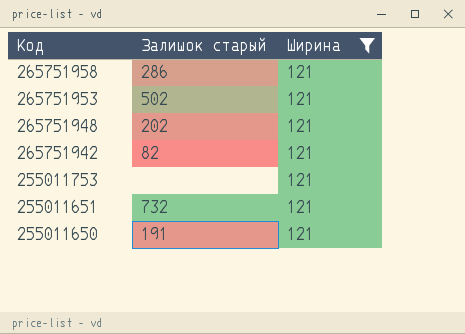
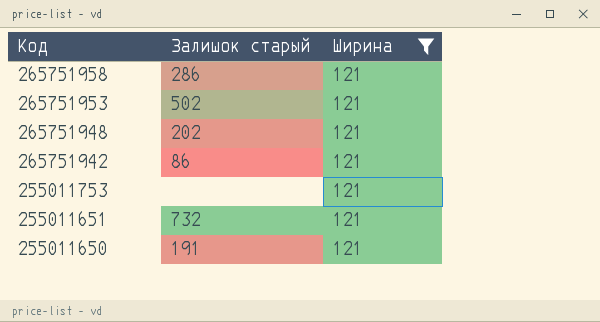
265751942 | Залишок старый: 82 -> 86

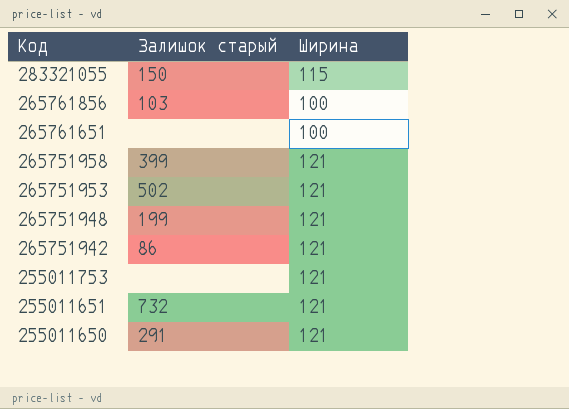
filter: Ширина = 121 -> none
265751958 | Залишок старый: 286 -> 399
265751948 | Залишок старый: 202 -> 199
255011650 | Залишок старый: 191 -> 291

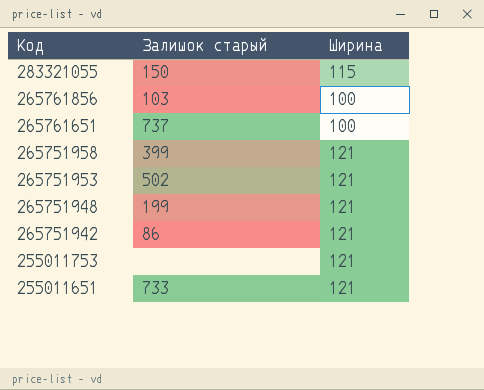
row 255011650: 291 | 121 -> none
265761651 | Залишок старый: none -> 737
255011651 | Залишок старый: 732 -> 733

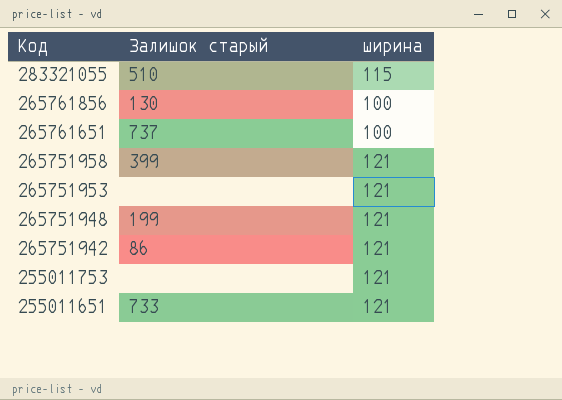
column name: Ширина -> ширина
283321055 | Залишок старый: 150 -> 510
265761856 | Залишок старый: 103 -> 130
265751953 | Залишок старый: 502 -> none

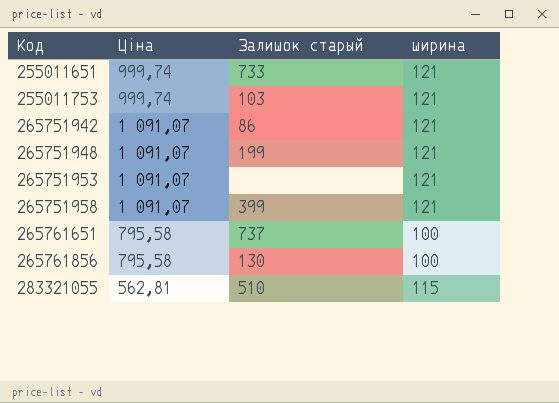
row order: Код descending -> Код ascending
column Ціна | position: none -> 2
255011753 | Залишок старый: none -> 103

